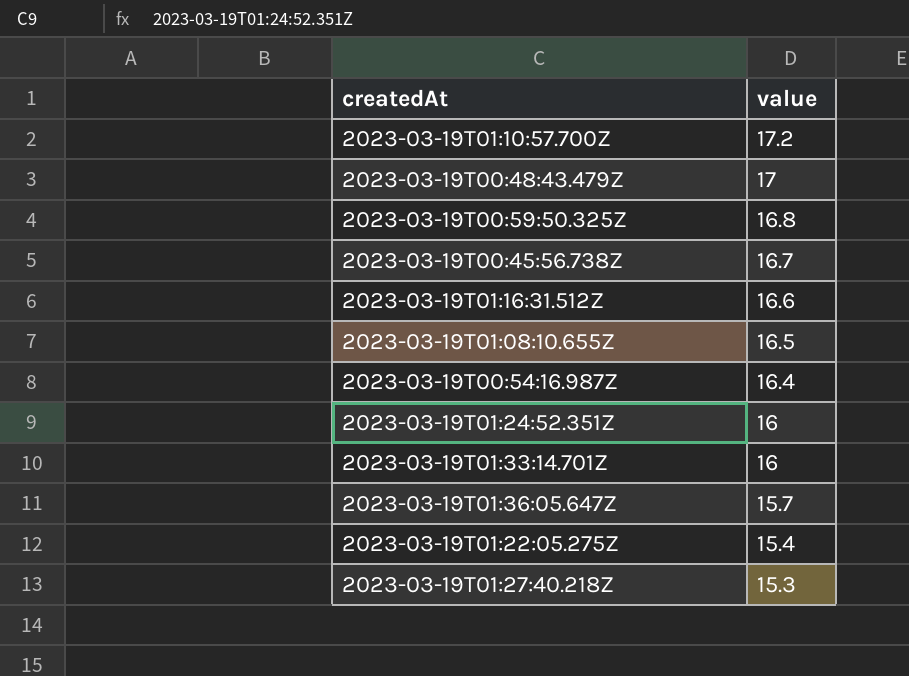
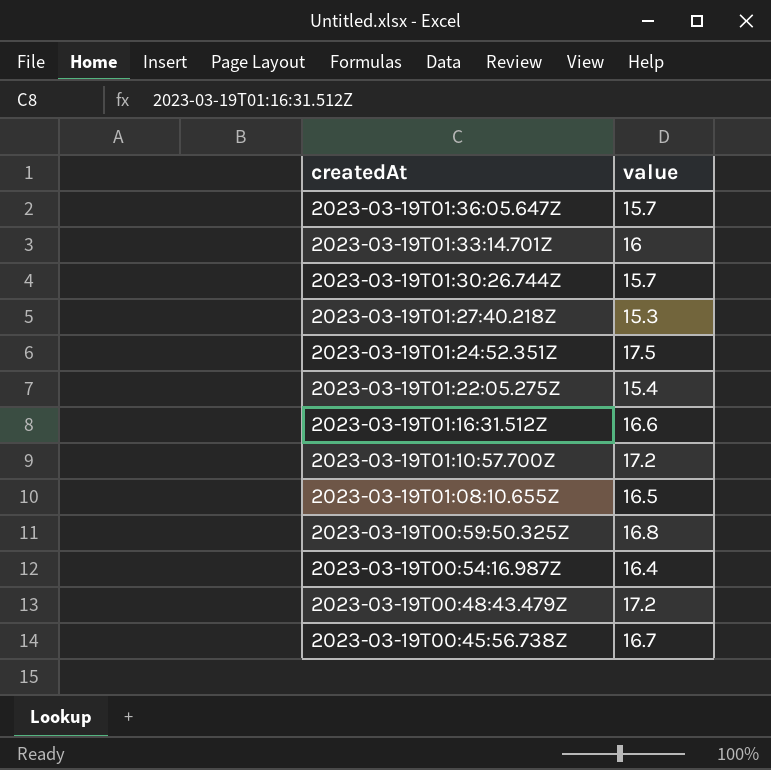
row order: value descending -> createdAt descending
row 2023-03-19T01:30:26.744Z: none -> 15.7
2023-03-19T01:24:52.351Z | value: 16 -> 17.5
2023-03-19T00:48:43.479Z | value: 17 -> 17.2

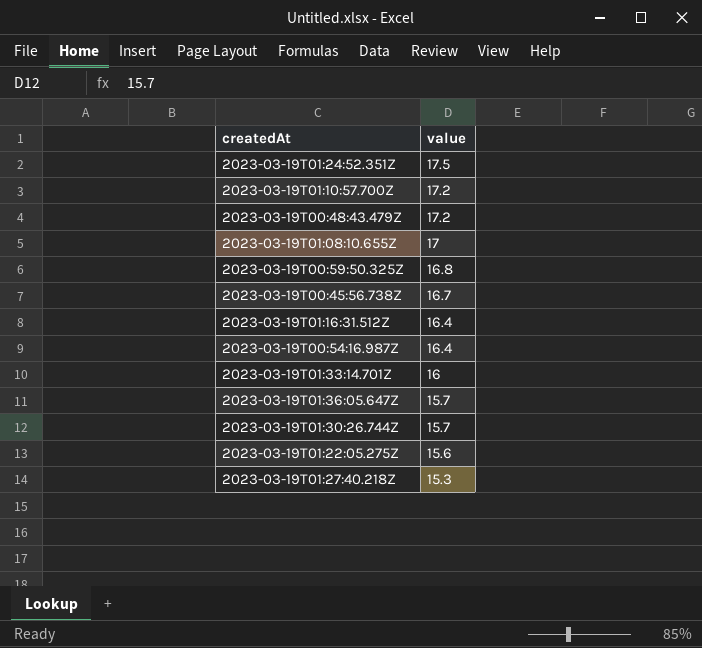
row order: createdAt descending -> value descending
2023-03-19T01:08:10.655Z | value: 16.5 -> 17
2023-03-19T01:16:31.512Z | value: 16.6 -> 16.4
2023-03-19T01:22:05.275Z | value: 15.4 -> 15.6

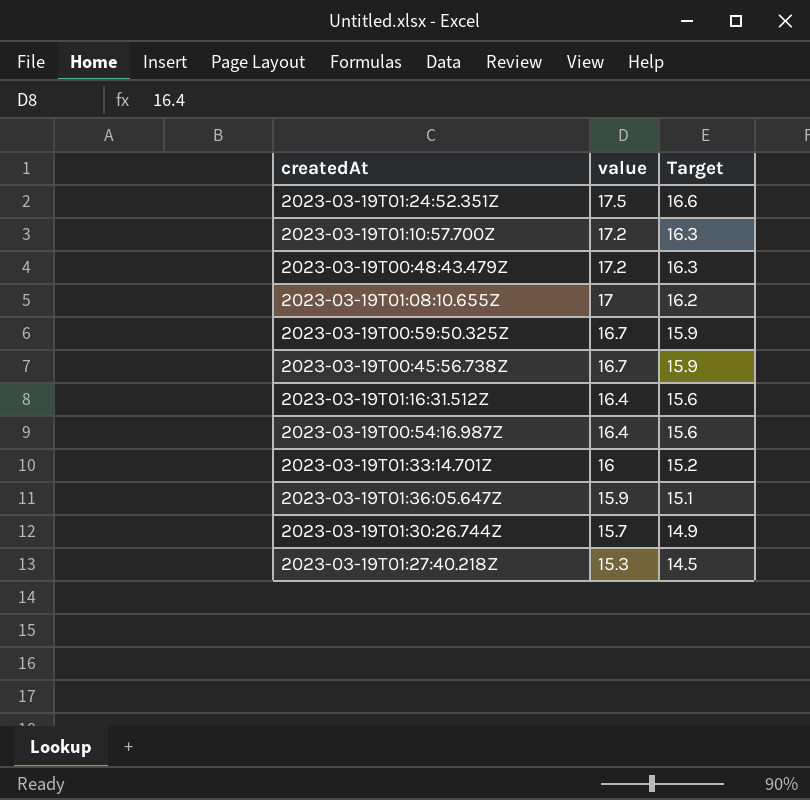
column Target | formula: none -> [value] * 0.95
row 2023-03-19T01:22:05.275Z: 15.6 -> none
2023-03-19T00:59:50.325Z | value: 16.8 -> 16.7
2023-03-19T01:36:05.647Z | value: 15.7 -> 15.9

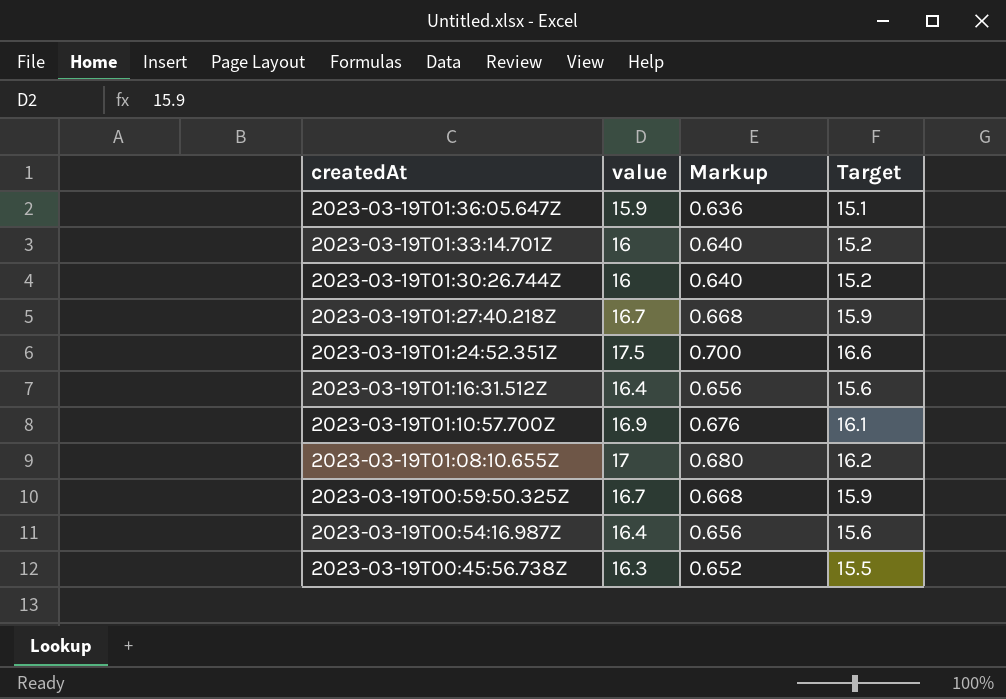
row order: value descending -> createdAt descending
column Markup | formula: none -> [value] * 0.04
row 2023-03-19T00:48:43.479Z: 17.2 | 16.3 -> none
2023-03-19T01:30:26.744Z | value: 15.7 -> 16
2023-03-19T01:30:26.744Z | Target: 14.9 -> 15.2
2023-03-19T01:27:40.218Z | value: 15.3 -> 16.7
2023-03-19T01:27:40.218Z | Target: 14.5 -> 15.9
2023-03-19T01:10:57.700Z | value: 17.2 -> 16.9
2023-03-19T01:10:57.700Z | Target: 16.3 -> 16.1
2023-03-19T00:45:56.738Z | value: 16.7 -> 16.3
2023-03-19T00:45:56.738Z | Target: 15.9 -> 15.5

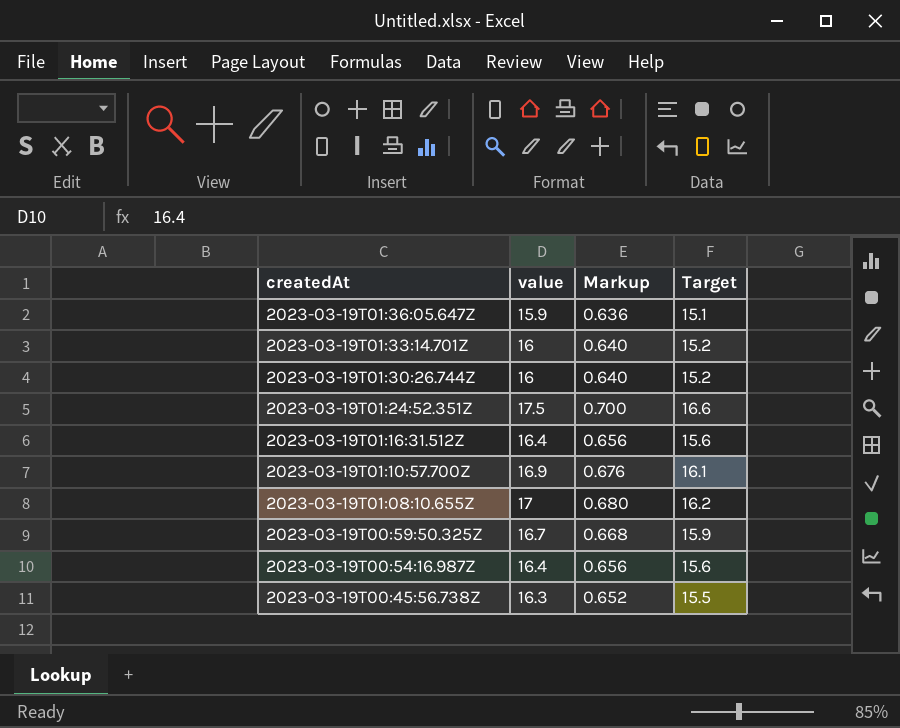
row 2023-03-19T01:27:40.218Z: 16.7 | 0.668 | 15.9 -> none

